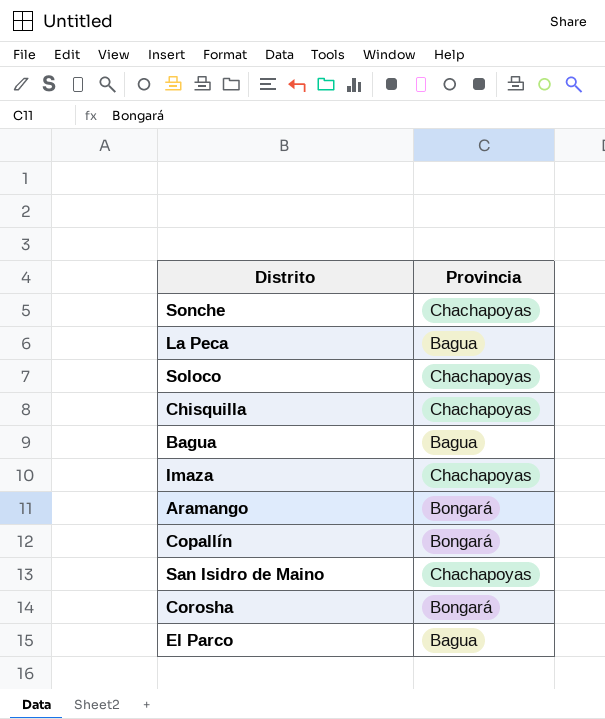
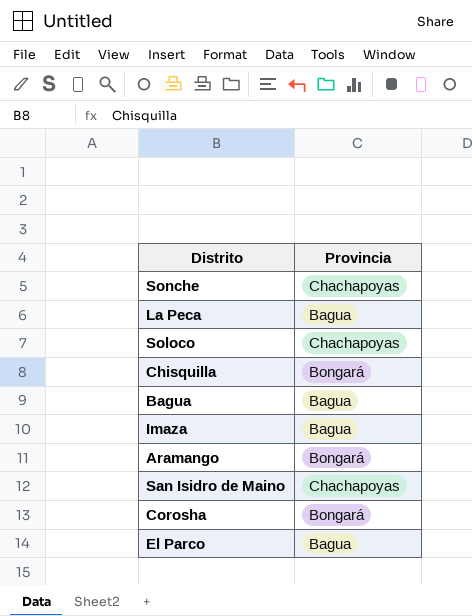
row Copallín: Bongará -> none
Chisquilla | Provincia: Chachapoyas -> Bongará
Imaza | Provincia: Chachapoyas -> Bagua

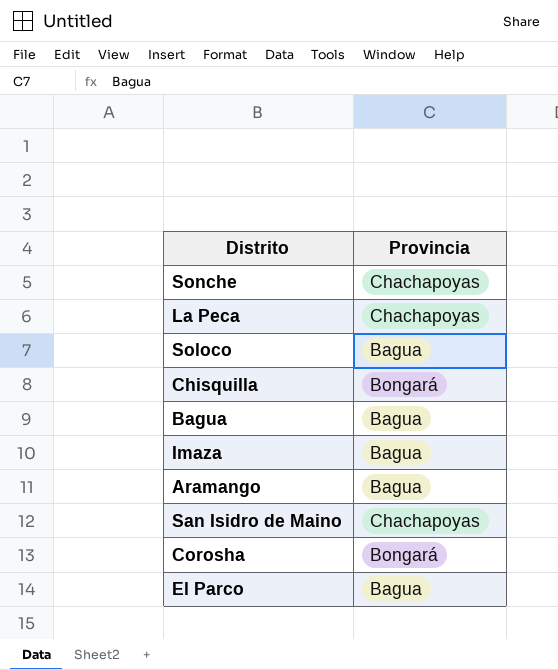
La Peca | Provincia: Bagua -> Chachapoyas
Soloco | Provincia: Chachapoyas -> Bagua
Aramango | Provincia: Bongará -> Bagua

